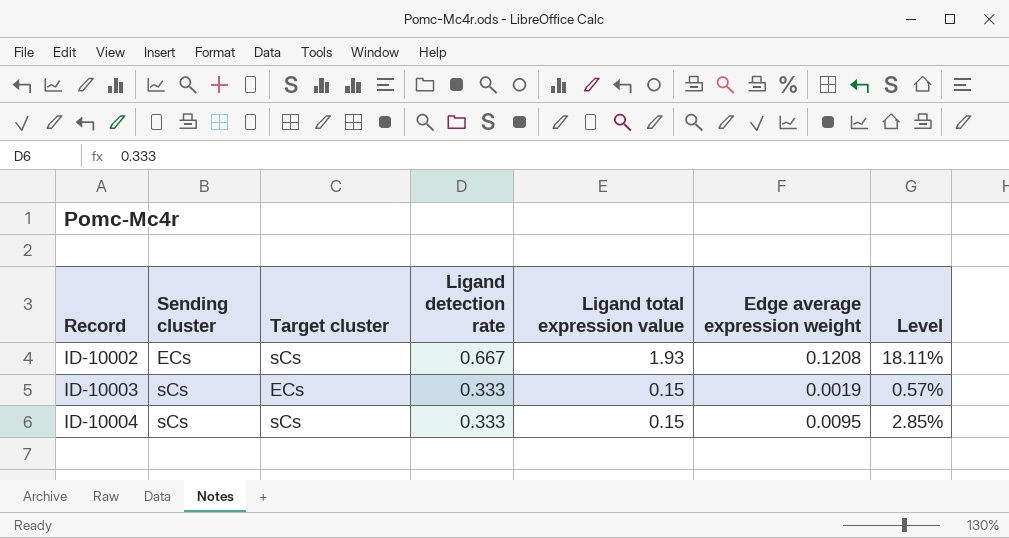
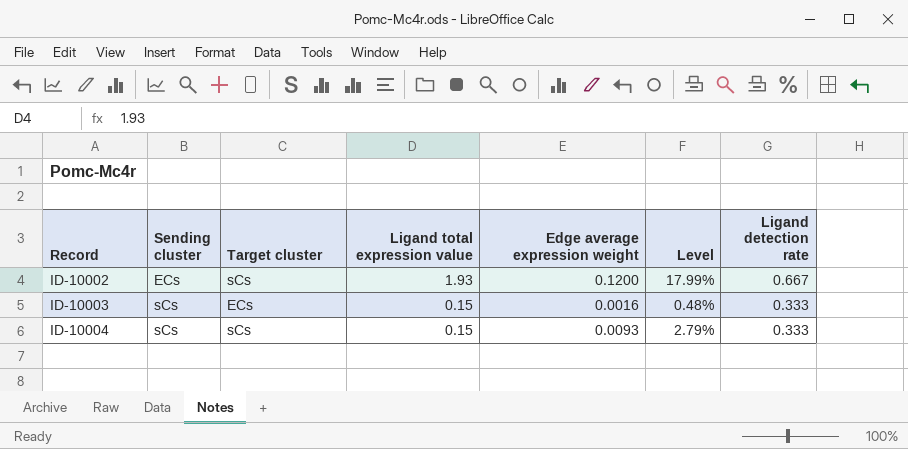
column Ligand detection rate | position: 4 -> 7
ID-10002 | Edge average expression weight: 0.1208 -> 0.1200
ID-10002 | Level: 18.11% -> 17.99%
ID-10003 | Edge average expression weight: 0.0019 -> 0.0016
ID-10003 | Level: 0.57% -> 0.48%
ID-10004 | Edge average expression weight: 0.0095 -> 0.0093
ID-10004 | Level: 2.85% -> 2.79%

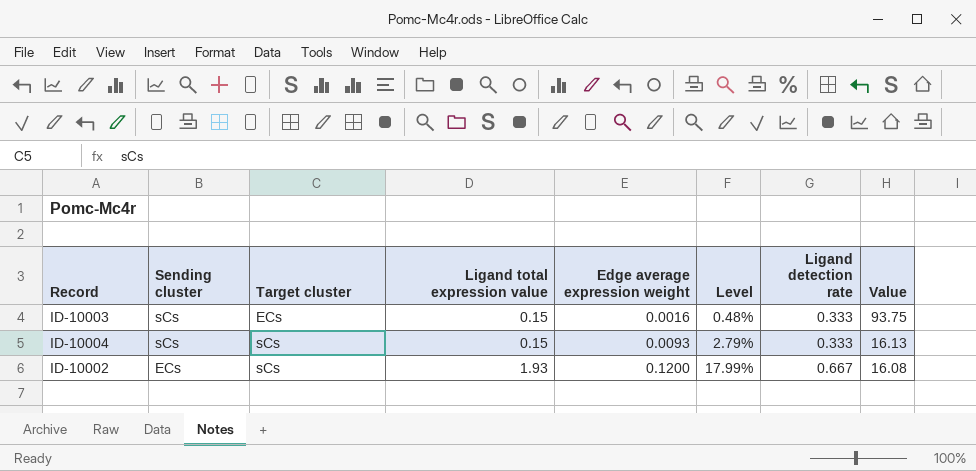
row order: Record ascending -> Sending cluster descending
column Value | formula: none -> [Ligand total expression value] / [Edge average expression weight]

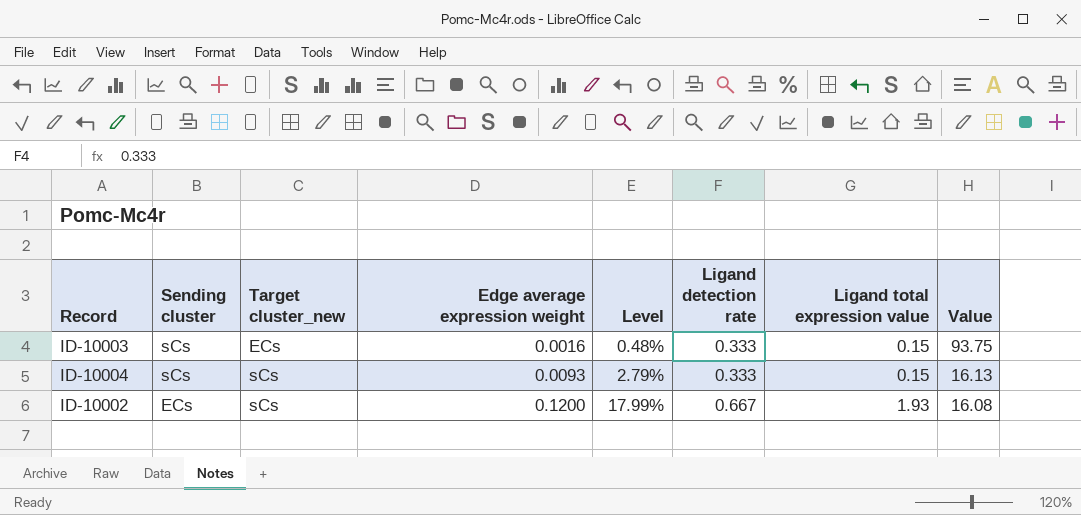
column name: Target cluster -> Target cluster_new
column Ligand total expression value | position: 4 -> 7

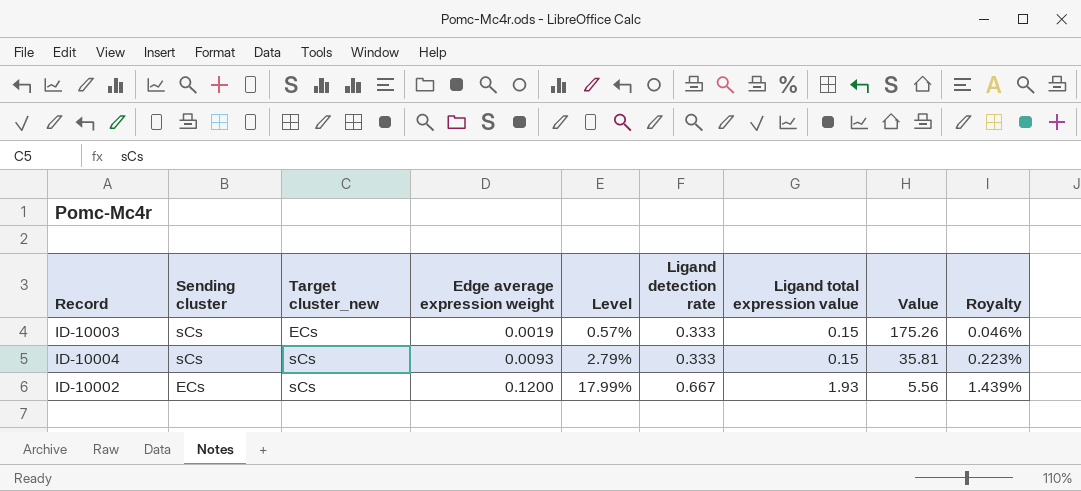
column Value | formula: [Ligand total expression value] / [Edge average expression weight] -> [Ligand detection rate] / [Edge average expression weight]
column Royalty | formula: none -> [Level] * 0.08
ID-10003 | Edge average expression weight: 0.0016 -> 0.0019
ID-10003 | Level: 0.48% -> 0.57%

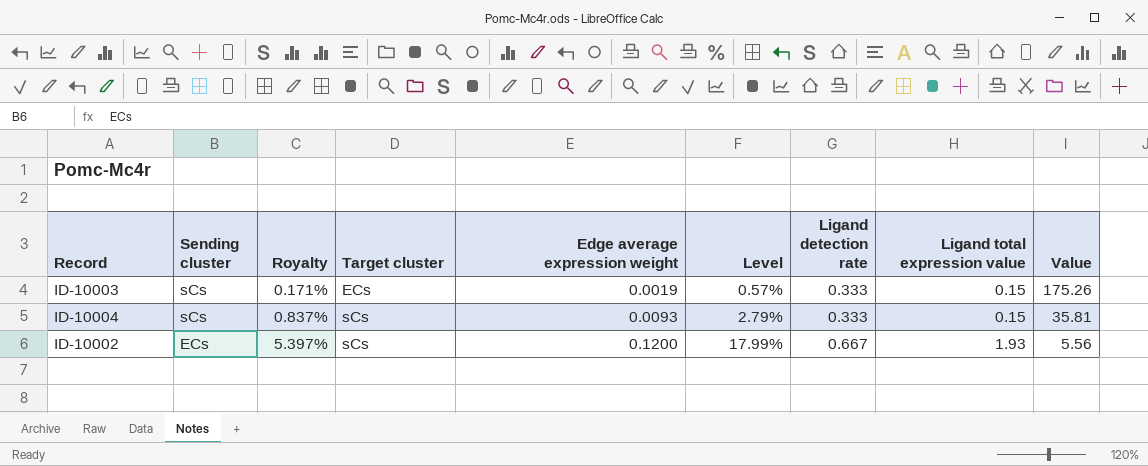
column Royalty | formula: [Level] * 0.08 -> [Level] * 0.3
column Royalty | position: 9 -> 3
column name: Target cluster_new -> Target cluster

